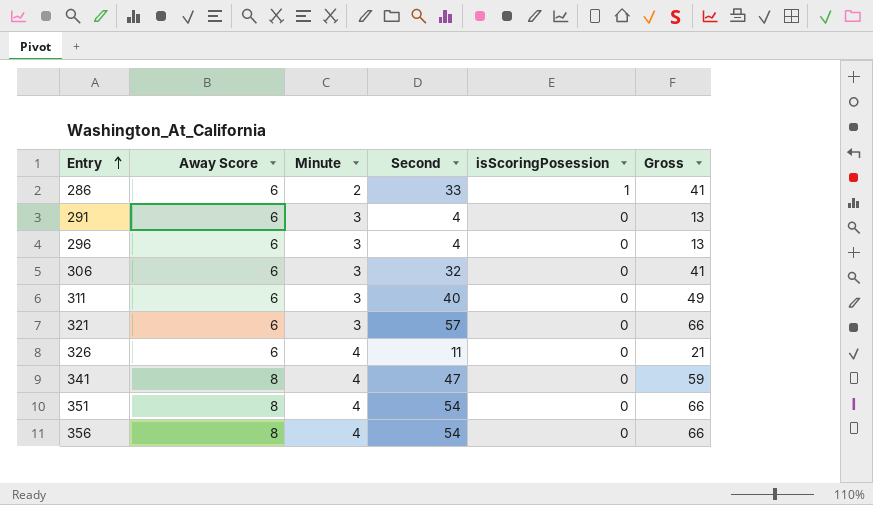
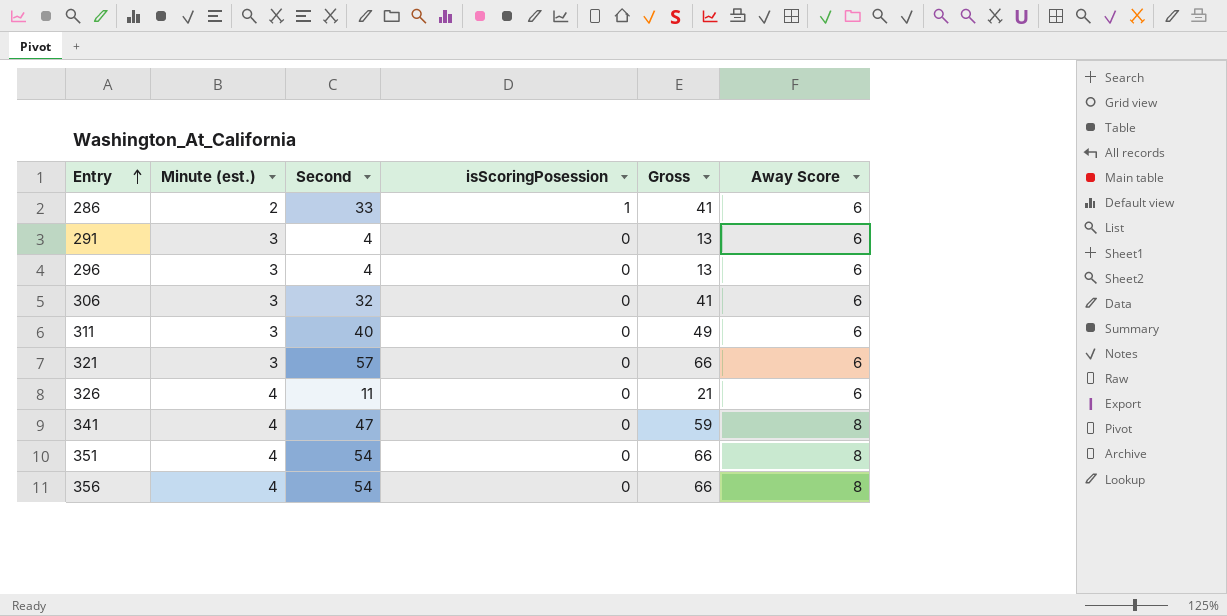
column name: Minute -> Minute (est.)
column Away Score | position: 2 -> 6

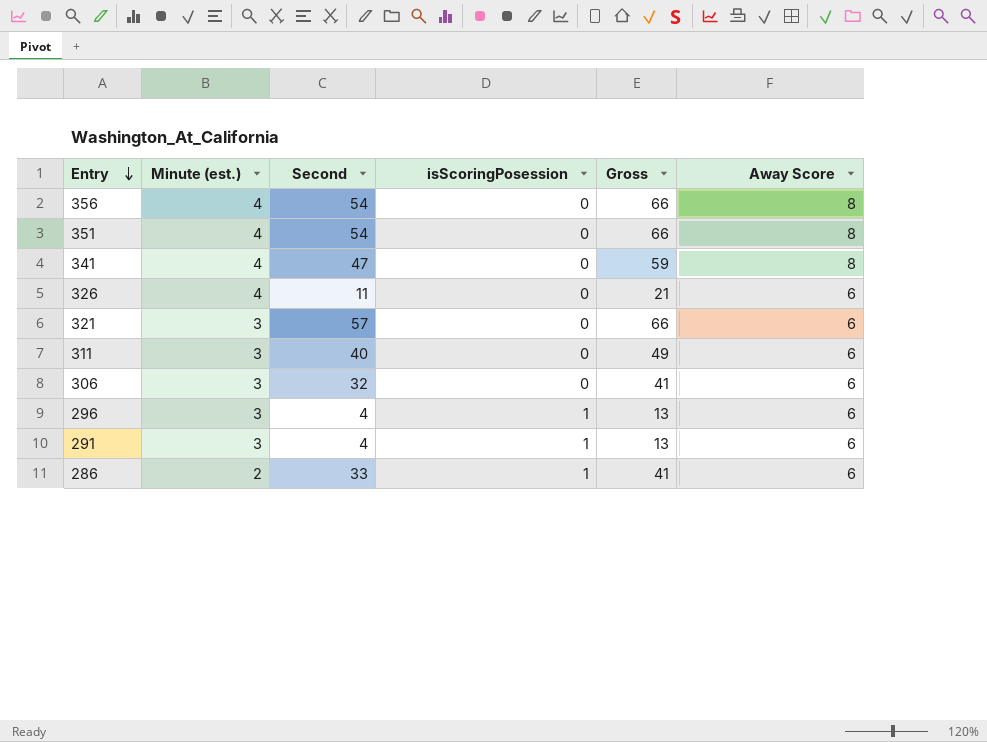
row order: Entry ascending -> Entry descending
296 | isScoringPosession: 0 -> 1
291 | isScoringPosession: 0 -> 1

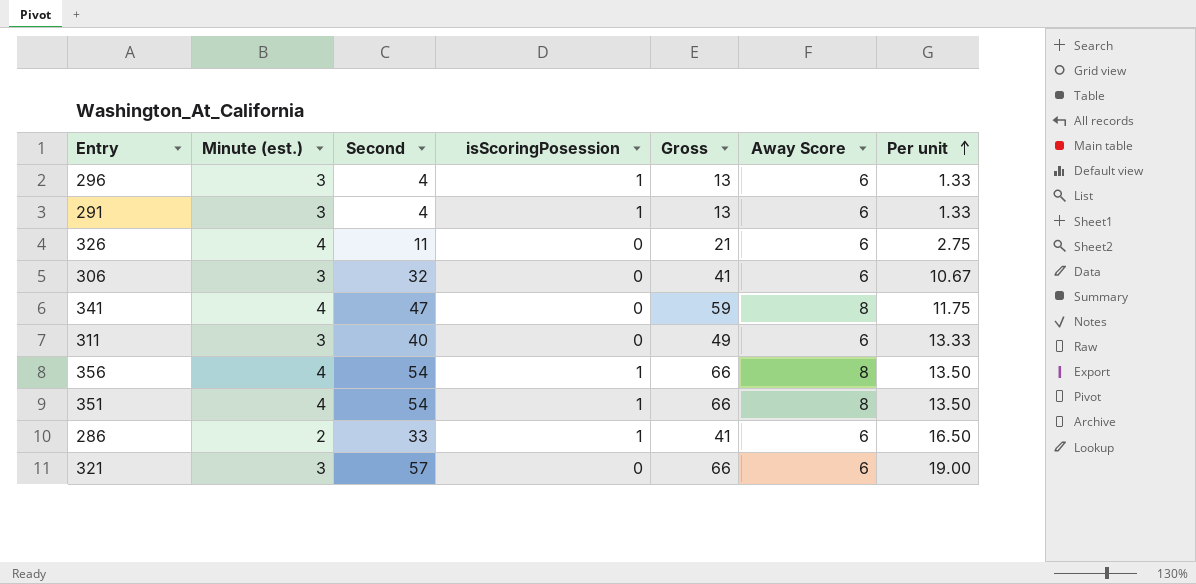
row order: Entry descending -> Per unit ascending
column Per unit | formula: none -> [Second] / [Minute (est.)]
356 | isScoringPosession: 0 -> 1
351 | isScoringPosession: 0 -> 1

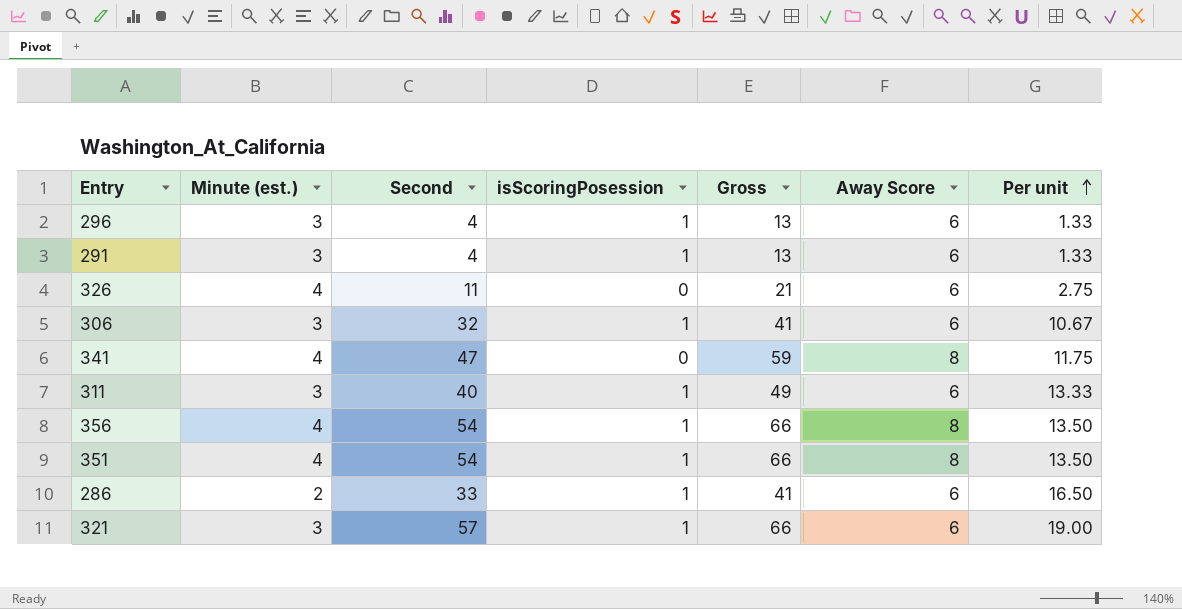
306 | isScoringPosession: 0 -> 1
311 | isScoringPosession: 0 -> 1
321 | isScoringPosession: 0 -> 1

